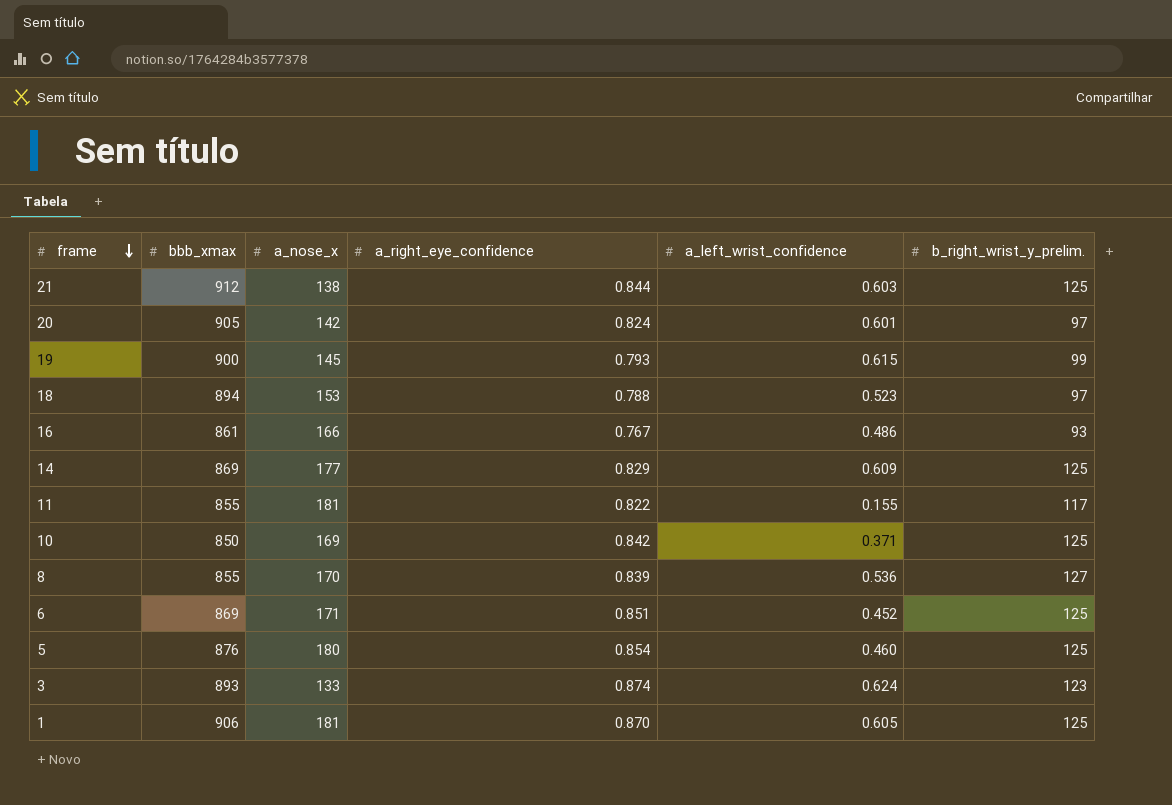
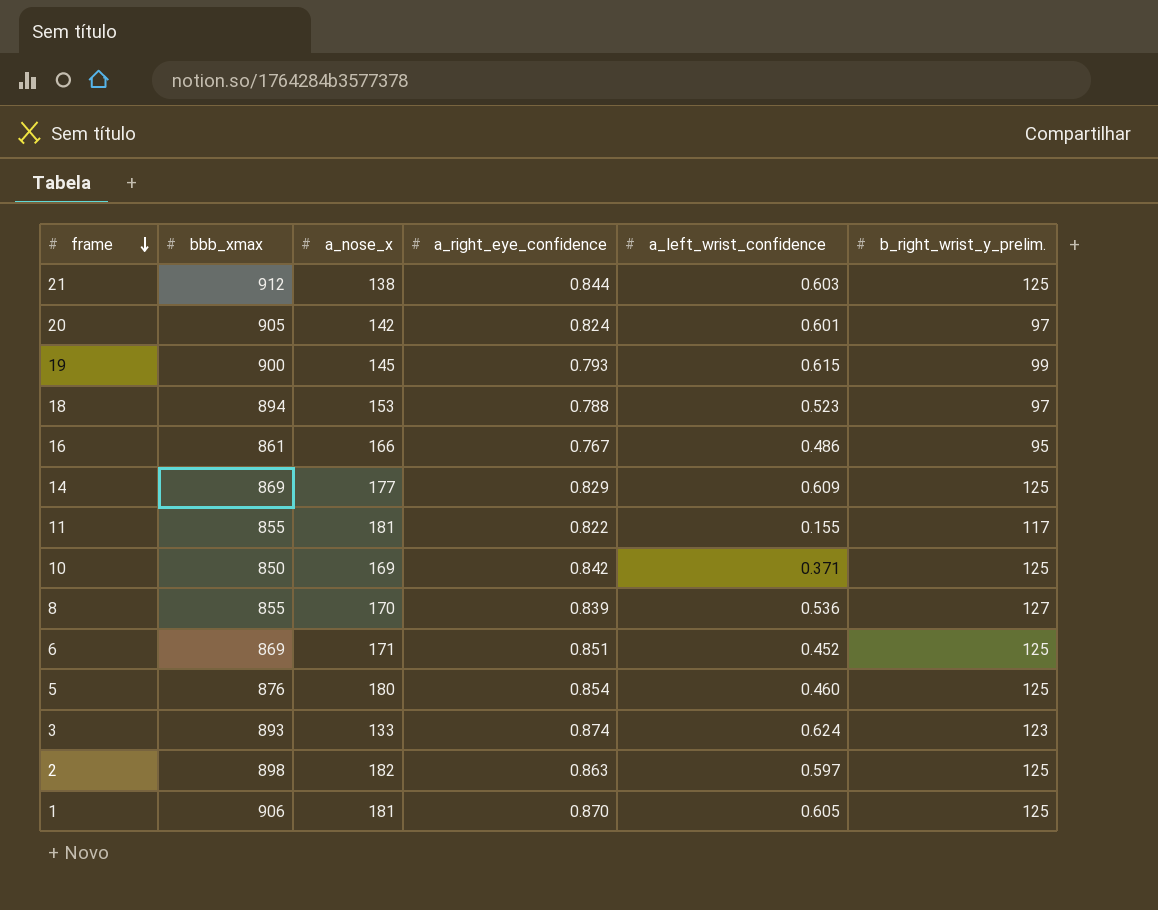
16 | b_right_wrist_y_prelim.: 93 -> 95
row 2: none -> 898 | 182 | 0.863 | 0.597 | 125

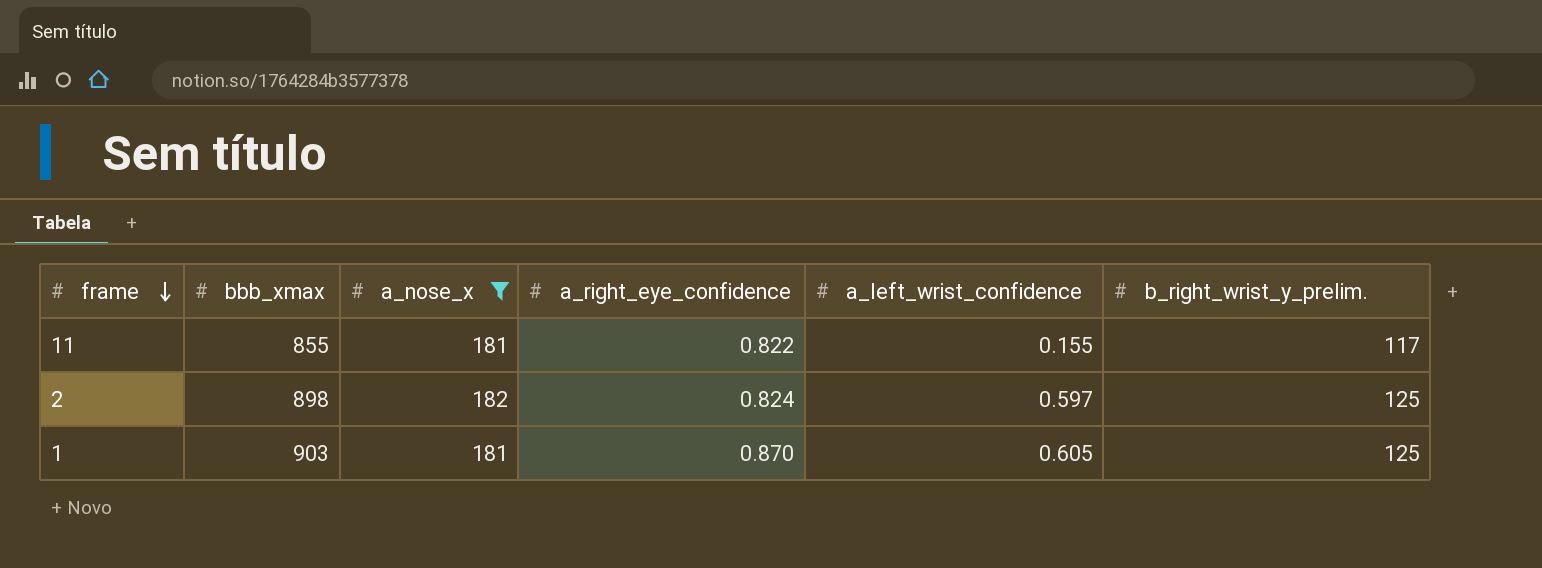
filter: none -> a_nose_x >= 181
2 | a_right_eye_confidence: 0.863 -> 0.824
1 | bbb_xmax: 906 -> 903

